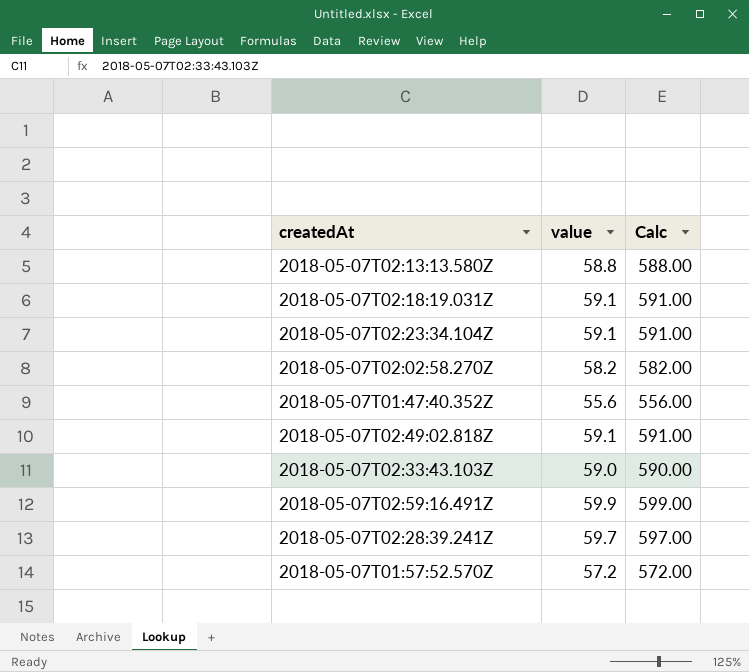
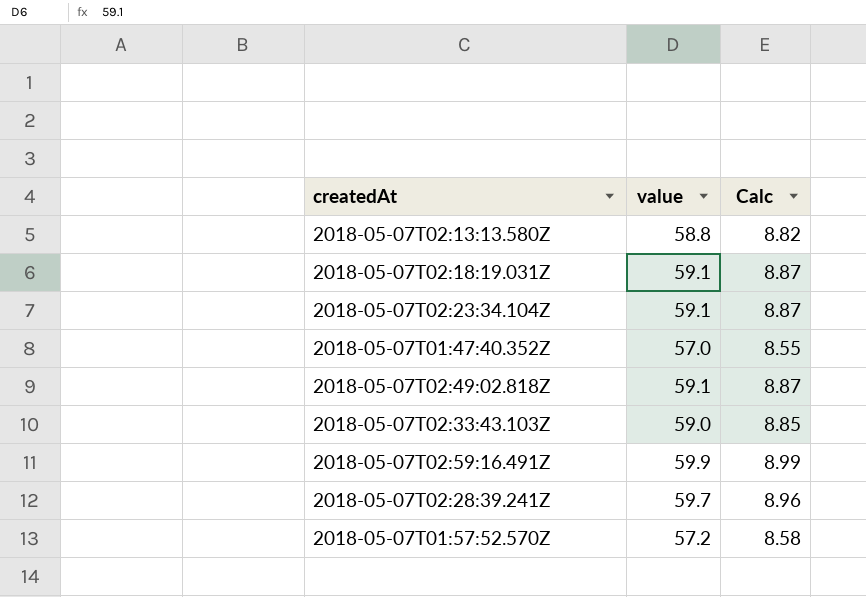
column Calc | formula: [value] * 10 -> [value] * 0.15
row 2018-05-07T02:02:58.270Z: 58.2 | 582.00 -> none
2018-05-07T01:47:40.352Z | value: 55.6 -> 57.0

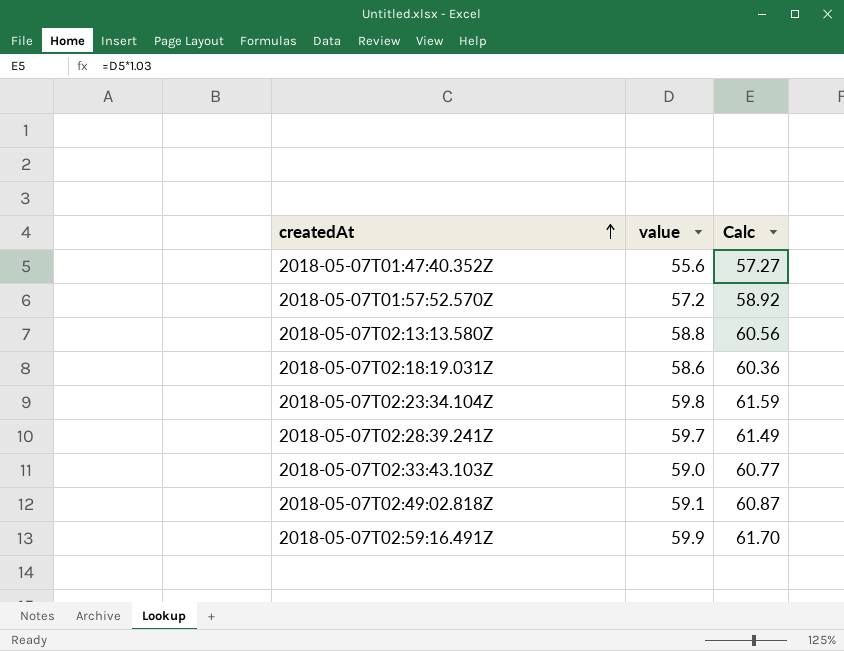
row order: none -> createdAt ascending
column Calc | formula: [value] * 0.15 -> [value] * 1.03
2018-05-07T01:47:40.352Z | value: 57.0 -> 55.6
2018-05-07T02:18:19.031Z | value: 59.1 -> 58.6
2018-05-07T02:23:34.104Z | value: 59.1 -> 59.8

